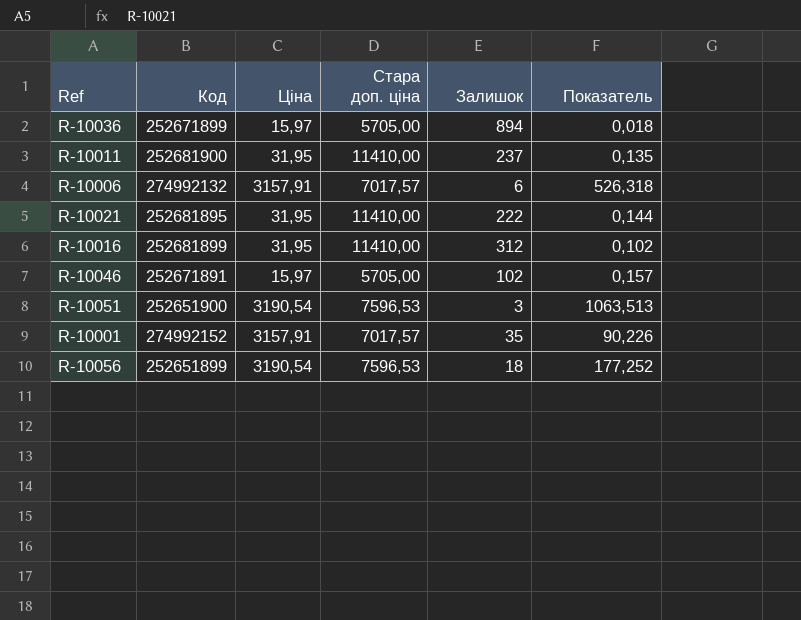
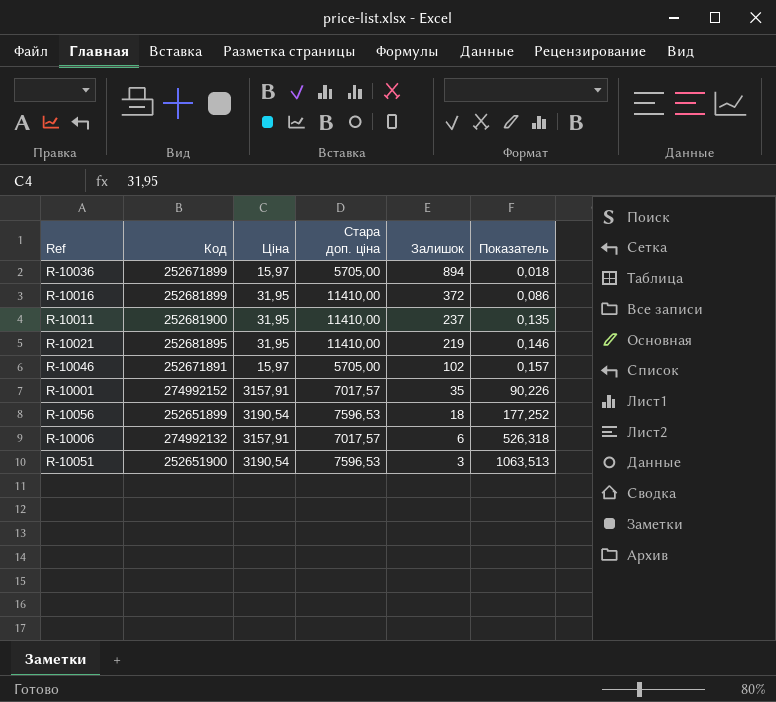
row order: none -> Залишок descending
R-10016 | Залишок: 312 -> 372
R-10016 | Показатель: 0,102 -> 0,086
R-10021 | Залишок: 222 -> 219
R-10021 | Показатель: 0,144 -> 0,146

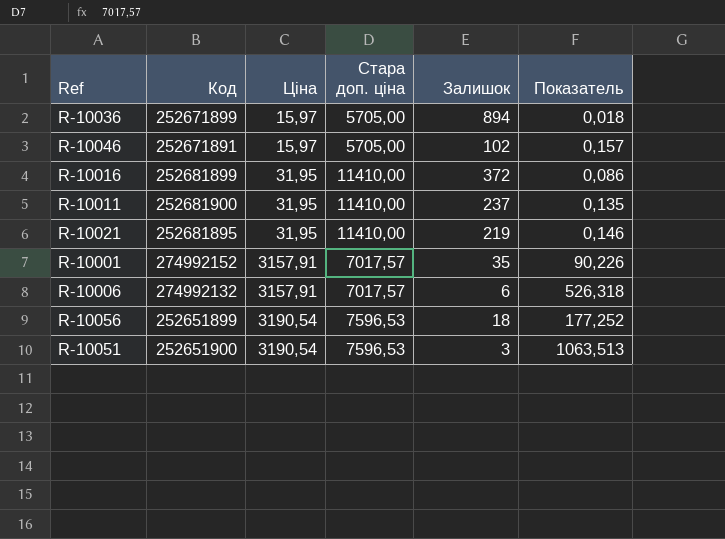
row order: Залишок descending -> Ціна ascending

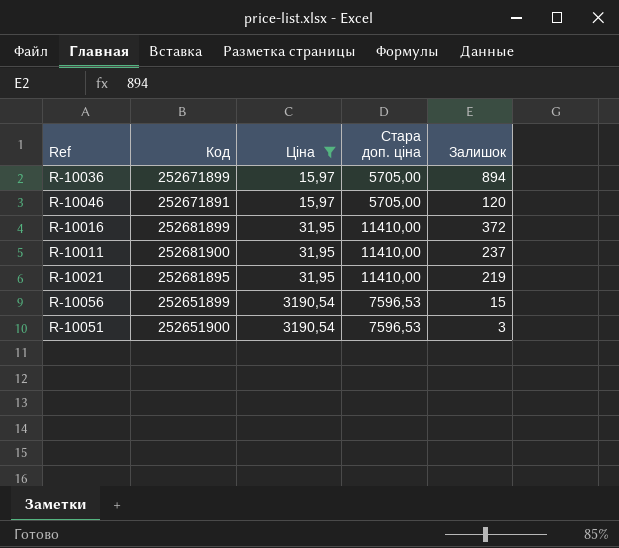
filter: none -> Ціна != 3157,91
column Показатель | formula: [Ціна] / [Залишок] -> none
R-10046 | Залишок: 102 -> 120
R-10056 | Залишок: 18 -> 15

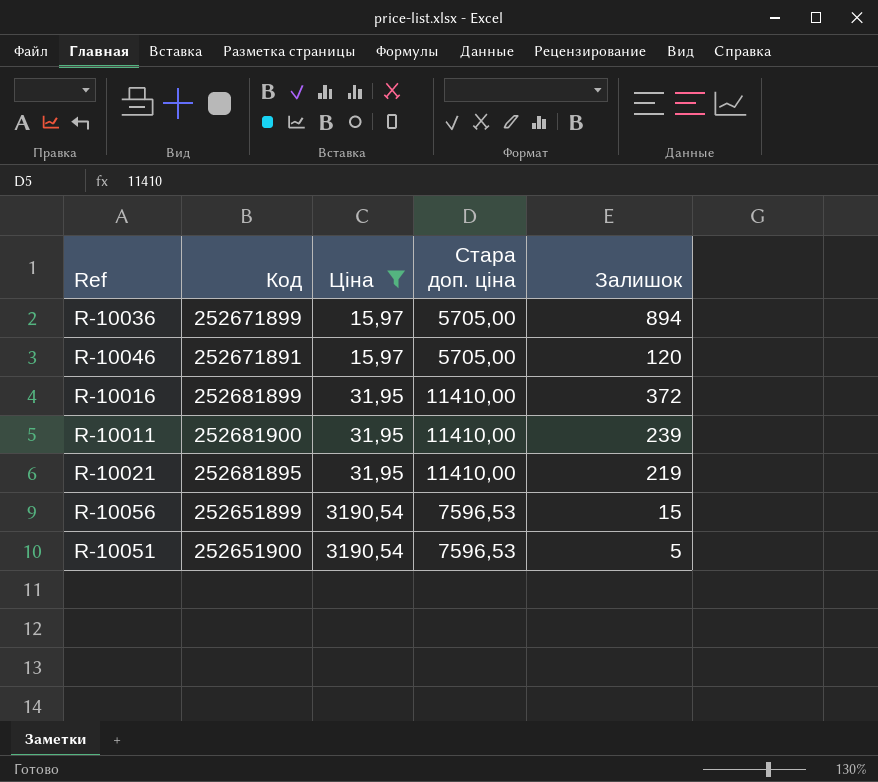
R-10011 | Залишок: 237 -> 239
R-10051 | Залишок: 3 -> 5

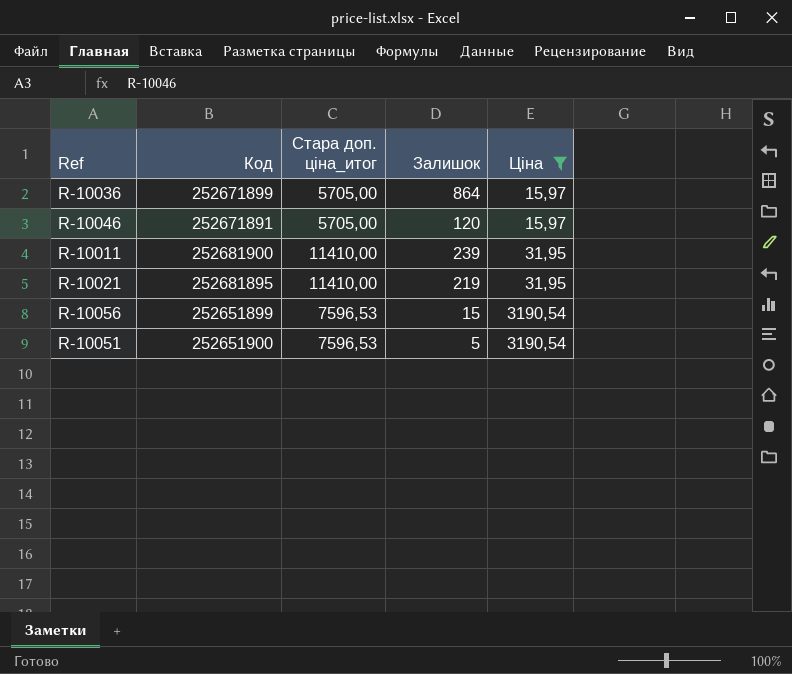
column name: Стара доп. ціна -> Стара доп. ціна_итог
column Ціна | position: 3 -> 5
row R-10016: 252681899 | 31,95 | 11410,00 | 372 -> none
R-10036 | Залишок: 894 -> 864

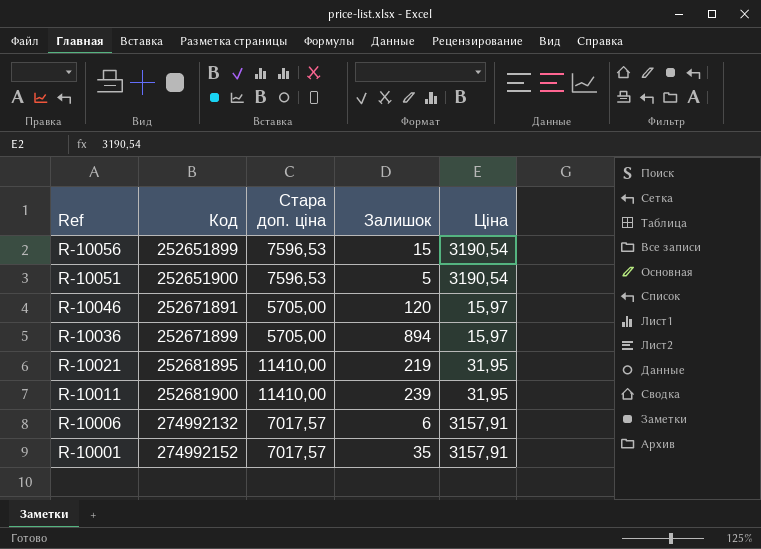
filter: Ціна != 3157,91 -> none
row order: Ціна ascending -> Ref descending
column name: Стара доп. ціна_итог -> Стара доп. ціна
R-10036 | Залишок: 864 -> 894

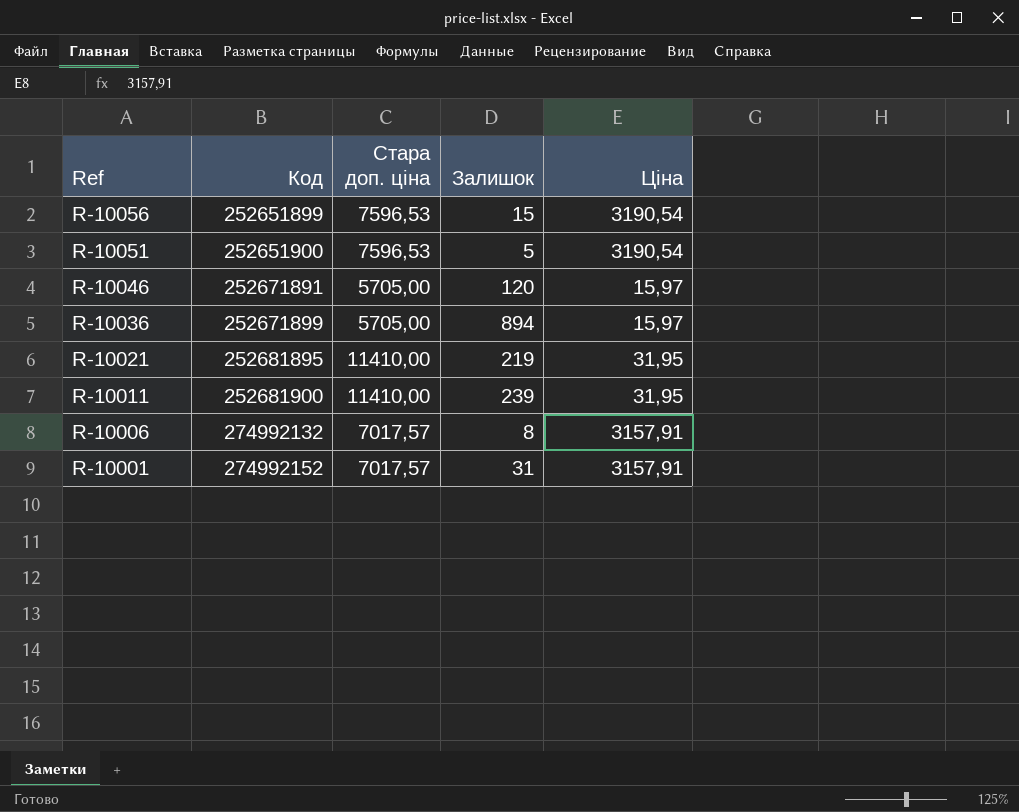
R-10006 | Залишок: 6 -> 8
R-10001 | Залишок: 35 -> 31

